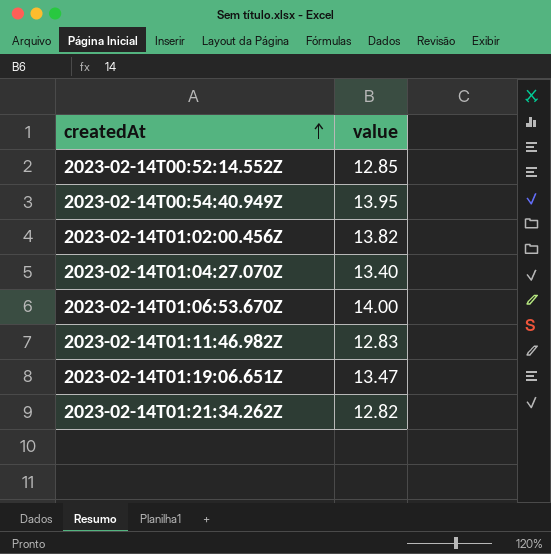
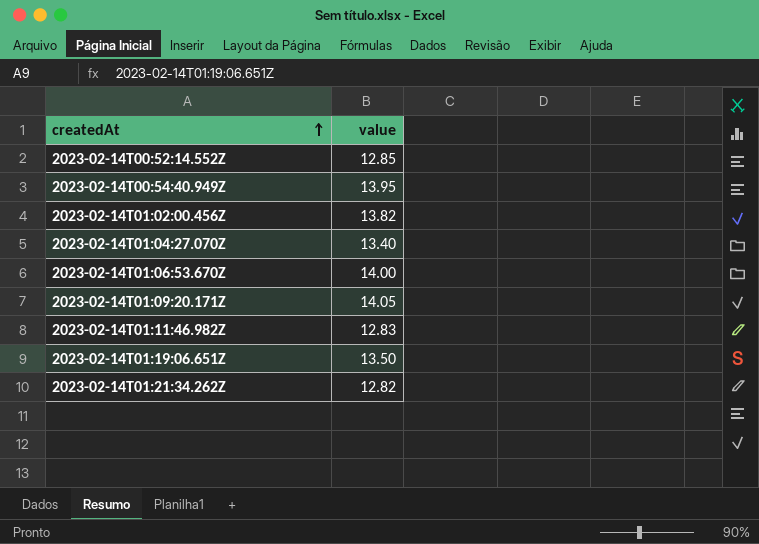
row 2023-02-14T01:09:20.171Z: none -> 14.05
2023-02-14T01:19:06.651Z | value: 13.47 -> 13.50

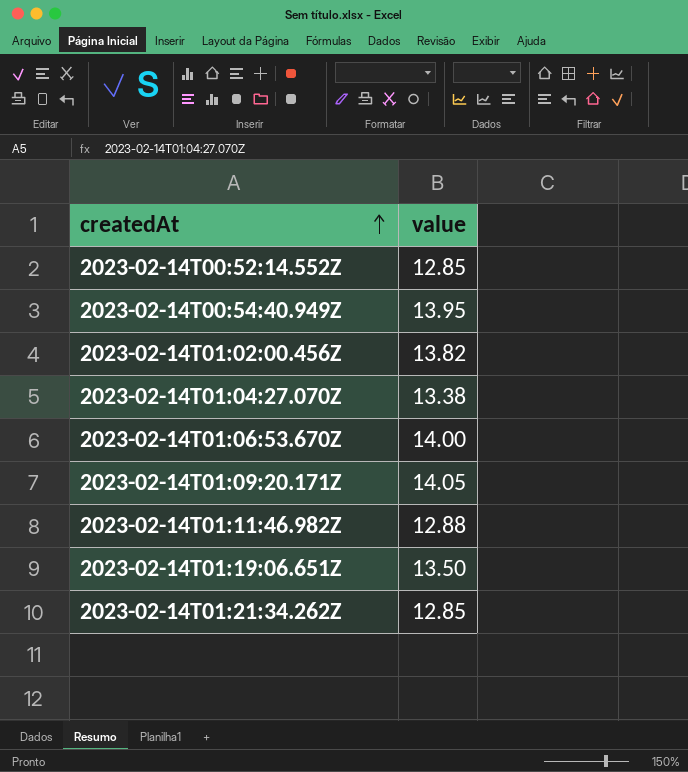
2023-02-14T01:04:27.070Z | value: 13.40 -> 13.38
2023-02-14T01:11:46.982Z | value: 12.83 -> 12.88
2023-02-14T01:21:34.262Z | value: 12.82 -> 12.85

